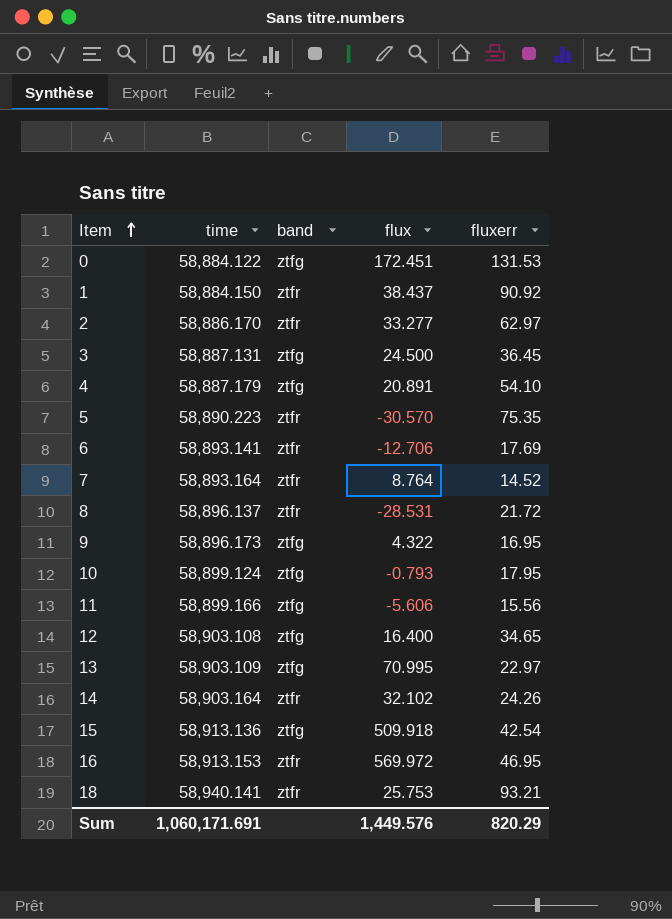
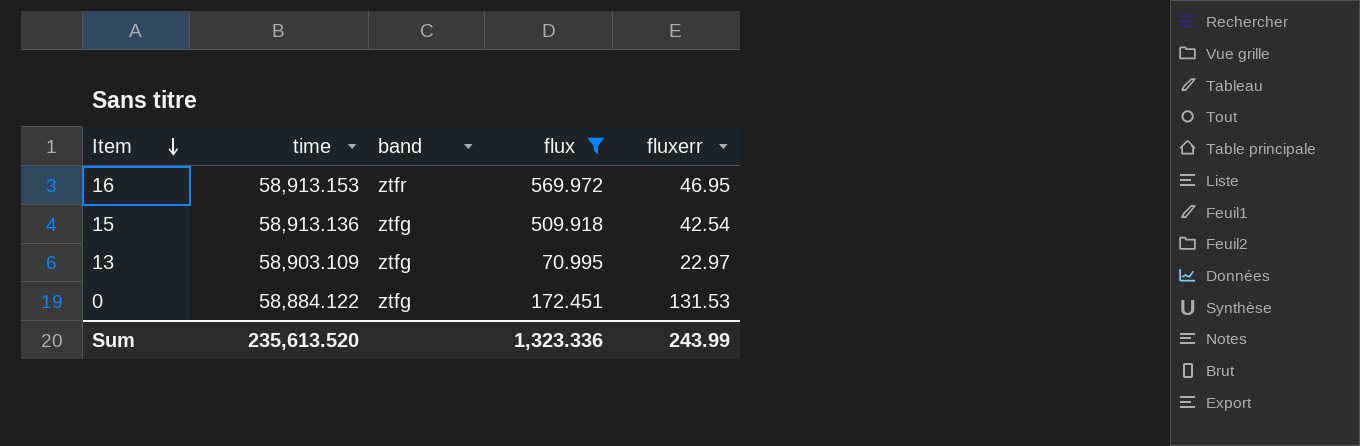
filter: none -> flux >= 70.995
row order: Item ascending -> Item descending
Sum | time: 1,060,171.691 -> 235,613.520
Sum | flux: 1,449.576 -> 1,323.336
Sum | fluxerr: 820.29 -> 243.99

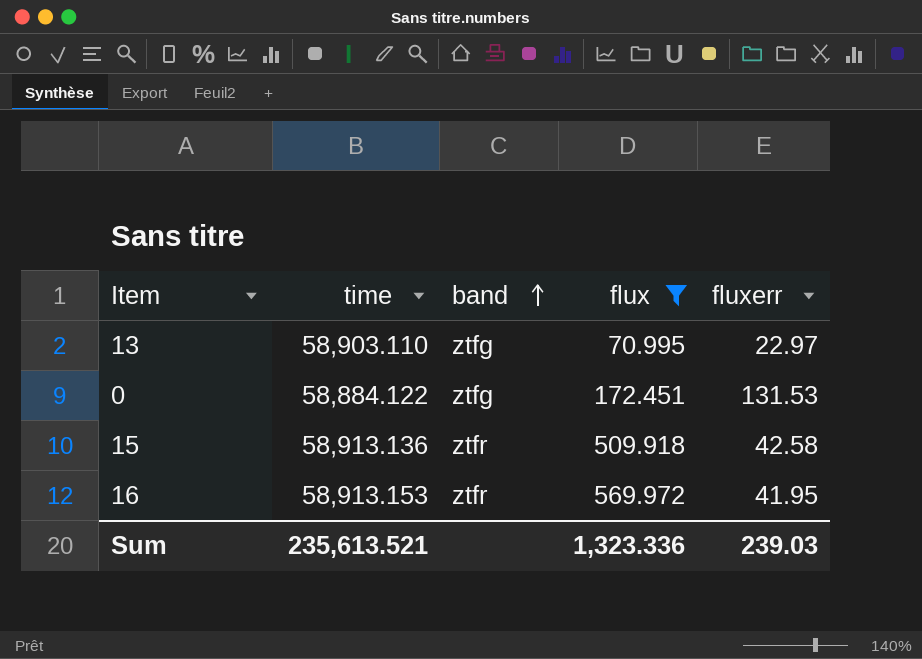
row order: Item descending -> band ascending
13 | time: 58,903.109 -> 58,903.110
15 | band: ztfg -> ztfr
15 | fluxerr: 42.54 -> 42.58
16 | fluxerr: 46.95 -> 41.95
Sum | time: 235,613.520 -> 235,613.521
Sum | fluxerr: 243.99 -> 239.03

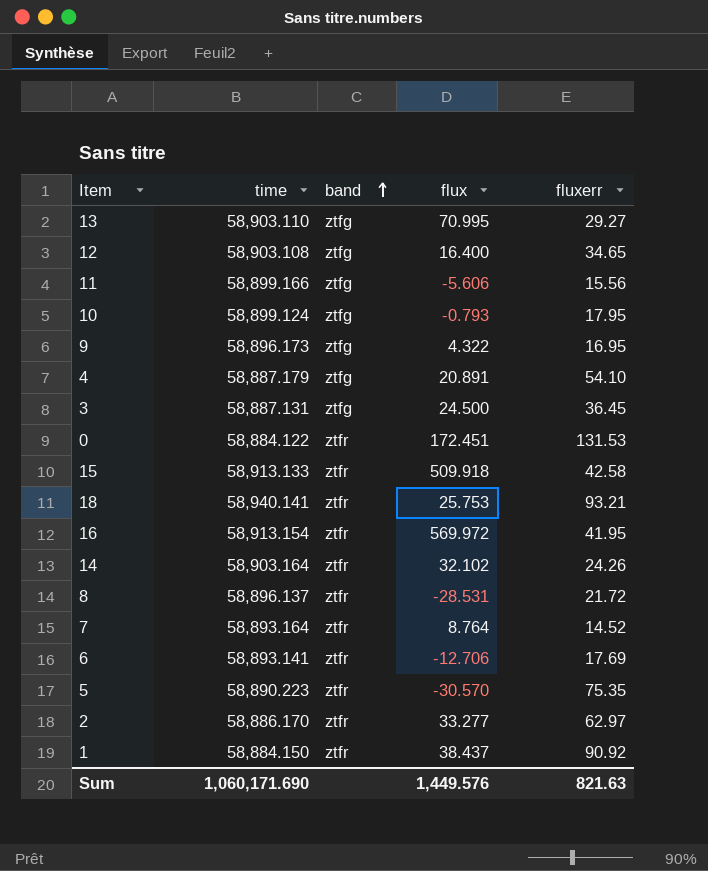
filter: flux >= 70.995 -> none
13 | fluxerr: 22.97 -> 29.27
0 | band: ztfg -> ztfr
15 | time: 58,913.136 -> 58,913.133
16 | time: 58,913.153 -> 58,913.154
Sum | time: 235,613.521 -> 1,060,171.690
Sum | flux: 1,323.336 -> 1,449.576
Sum | fluxerr: 239.03 -> 821.63

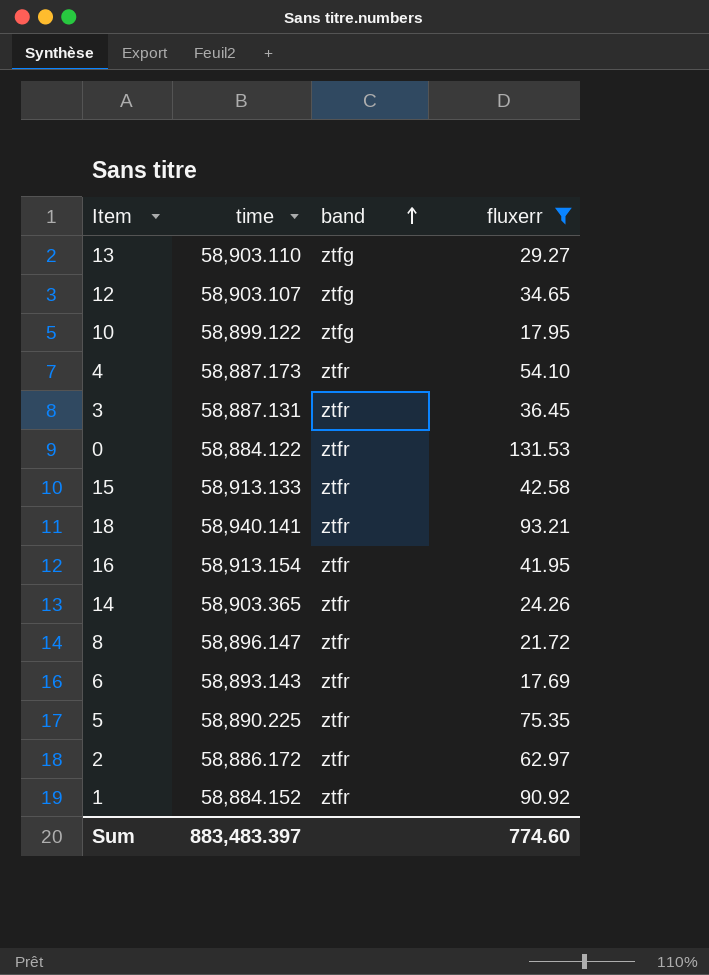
filter: none -> fluxerr >= 17.69
column flux | position: 4 -> none
12 | time: 58,903.108 -> 58,903.107
10 | time: 58,899.124 -> 58,899.122
4 | time: 58,887.179 -> 58,887.173
4 | band: ztfg -> ztfr
3 | band: ztfg -> ztfr
14 | time: 58,903.164 -> 58,903.365
8 | time: 58,896.137 -> 58,896.147
6 | time: 58,893.141 -> 58,893.143
5 | time: 58,890.223 -> 58,890.225
2 | time: 58,886.170 -> 58,886.172
1 | time: 58,884.150 -> 58,884.152
Sum | time: 1,060,171.690 -> 883,483.397
Sum | fluxerr: 821.63 -> 774.60

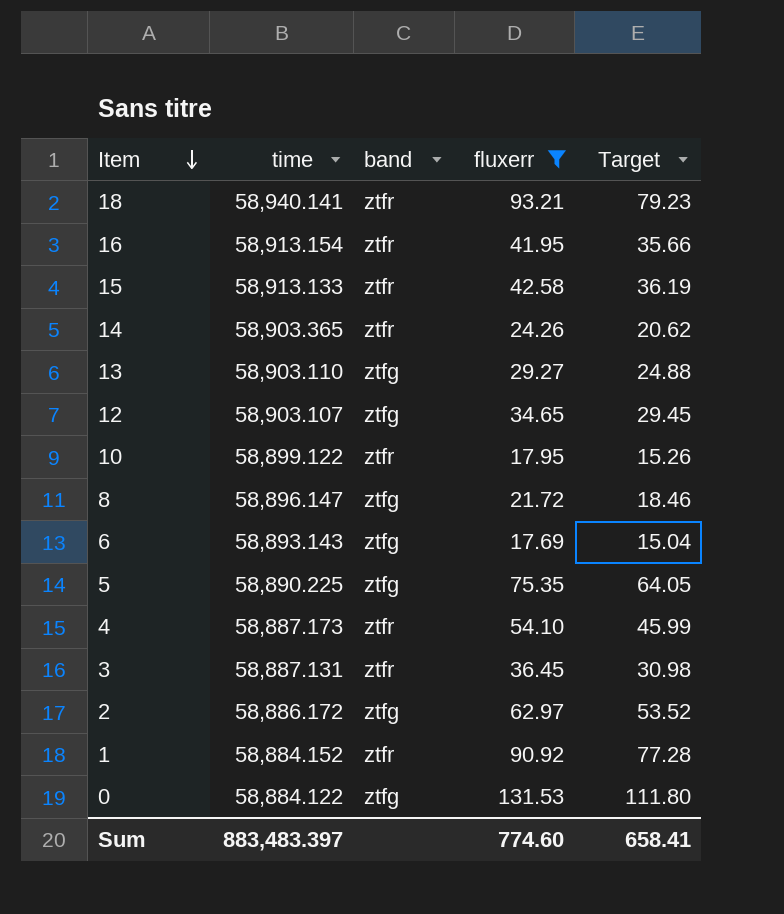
row order: band ascending -> Item descending
column Target | formula: none -> [fluxerr] * 0.85
10 | band: ztfg -> ztfr
8 | band: ztfr -> ztfg
6 | band: ztfr -> ztfg
5 | band: ztfr -> ztfg
2 | band: ztfr -> ztfg
0 | band: ztfr -> ztfg

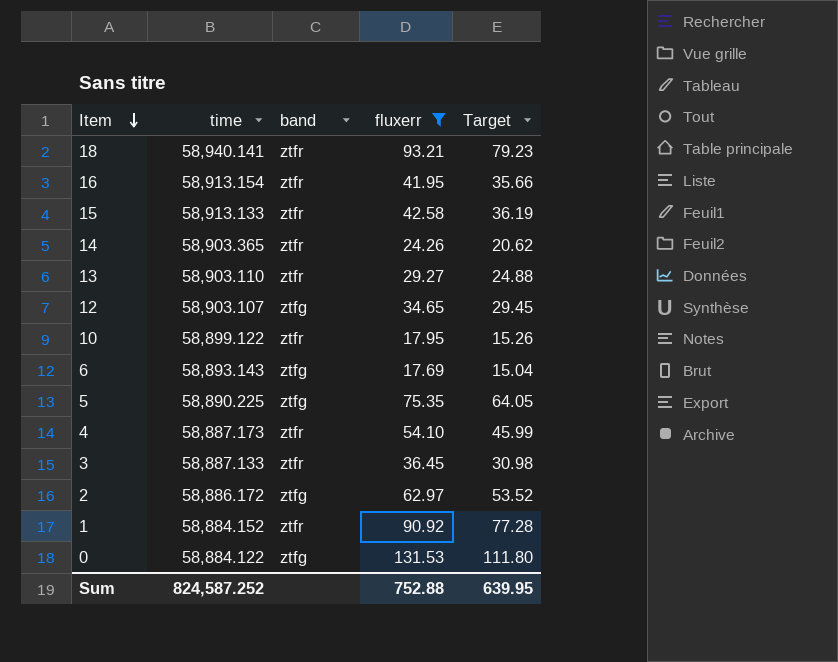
row 8: 58,896.147 | ztfg | 21.72 | 18.46 -> none
13 | band: ztfg -> ztfr
3 | time: 58,887.131 -> 58,887.133
Sum | time: 883,483.397 -> 824,587.252
Sum | fluxerr: 774.60 -> 752.88
Sum | Target: 658.41 -> 639.95

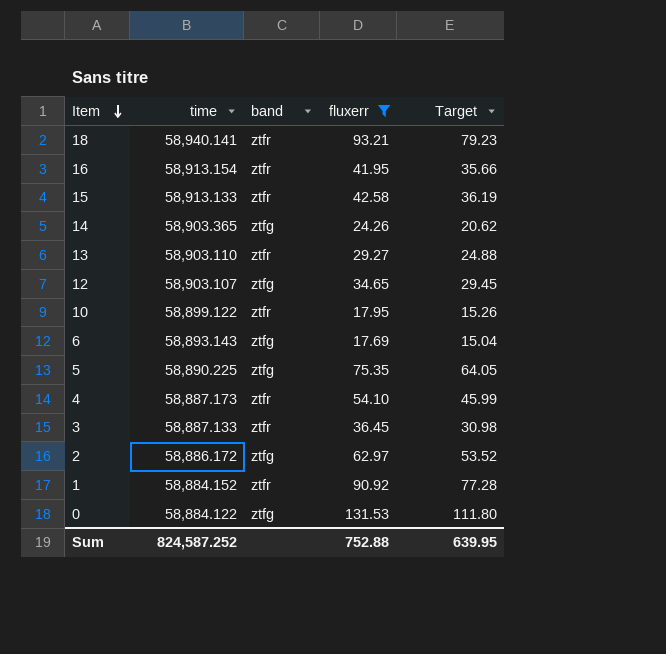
14 | band: ztfr -> ztfg

